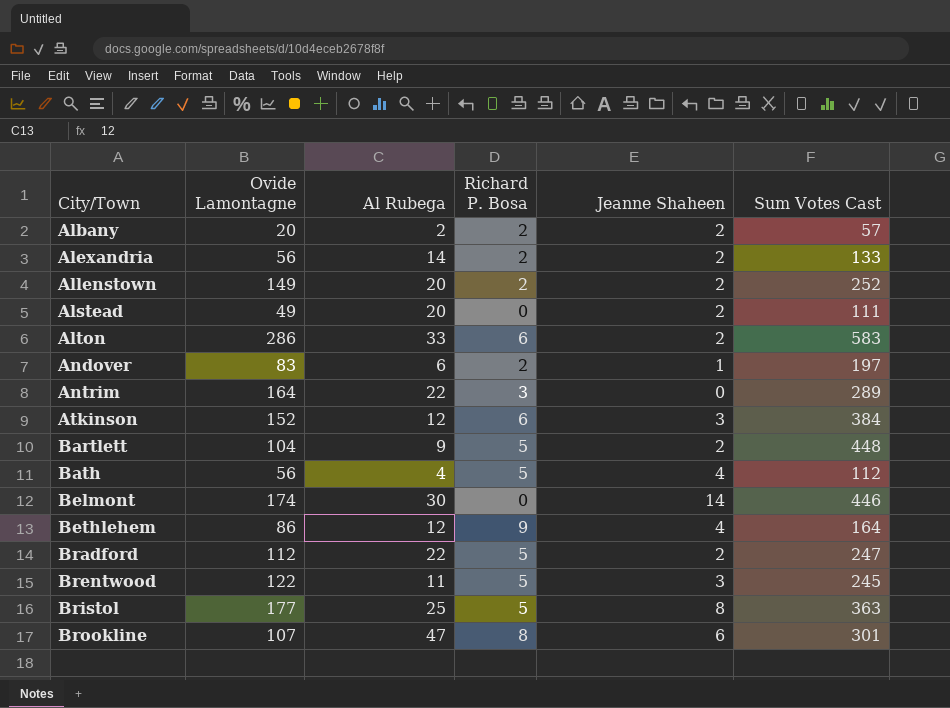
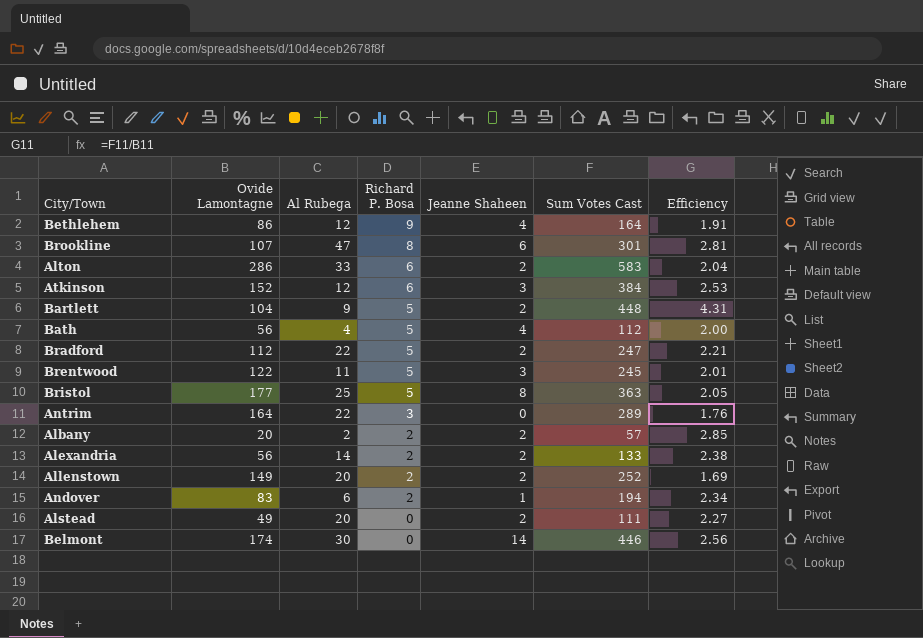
row order: City/Town ascending -> Richard P. Bosa descending
column Efficiency | formula: none -> [Sum Votes Cast] / [Ovide Lamontagne]
Andover | Sum Votes Cast: 197 -> 194

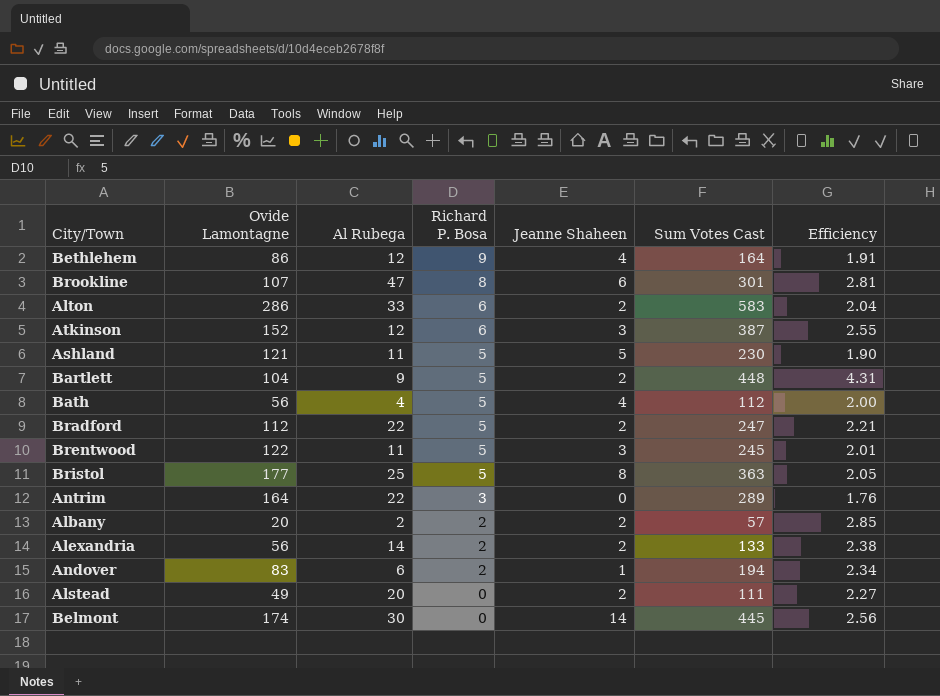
row Allenstown: 149 | 20 | 2 | 2 | 252 | 1.69 -> none
Atkinson | Sum Votes Cast: 384 -> 387
Atkinson | Efficiency: 2.53 -> 2.55
row Ashland: none -> 121 | 11 | 5 | 5 | 230 | 1.90
Belmont | Sum Votes Cast: 446 -> 445

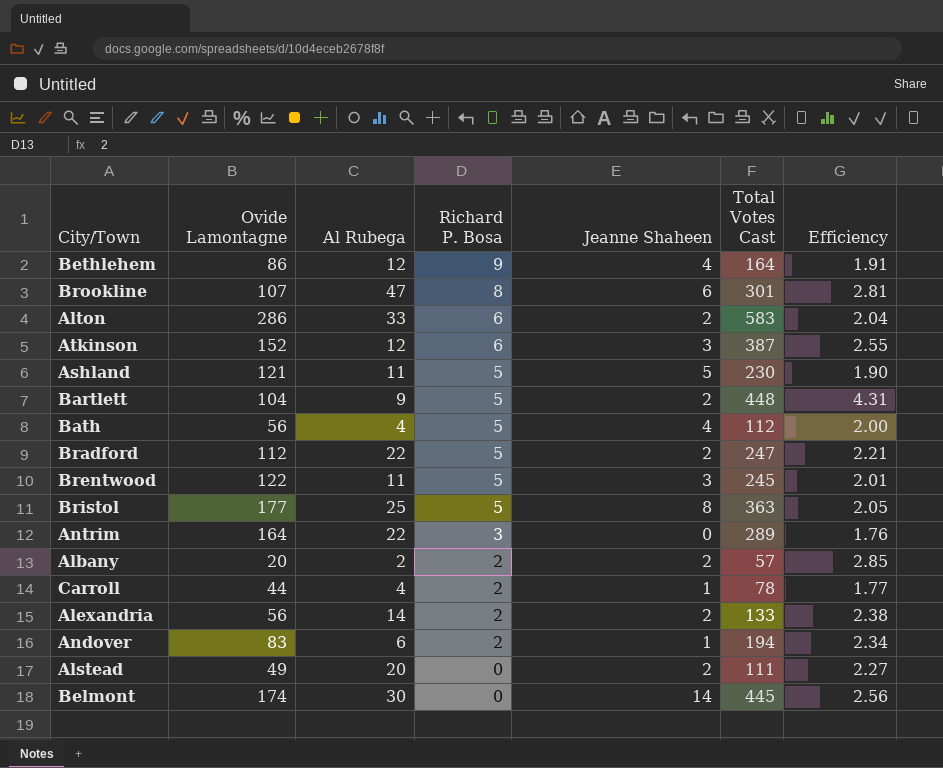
column name: Sum Votes Cast -> Total Votes Cast
row Carroll: none -> 44 | 4 | 2 | 1 | 78 | 1.77

